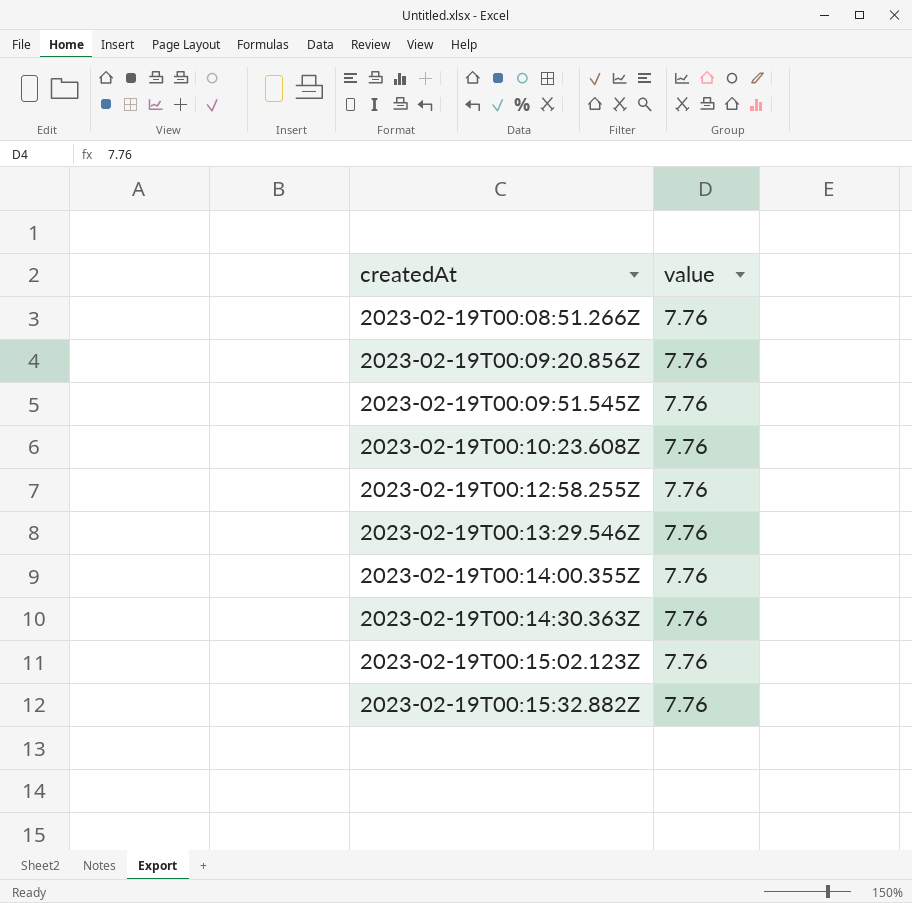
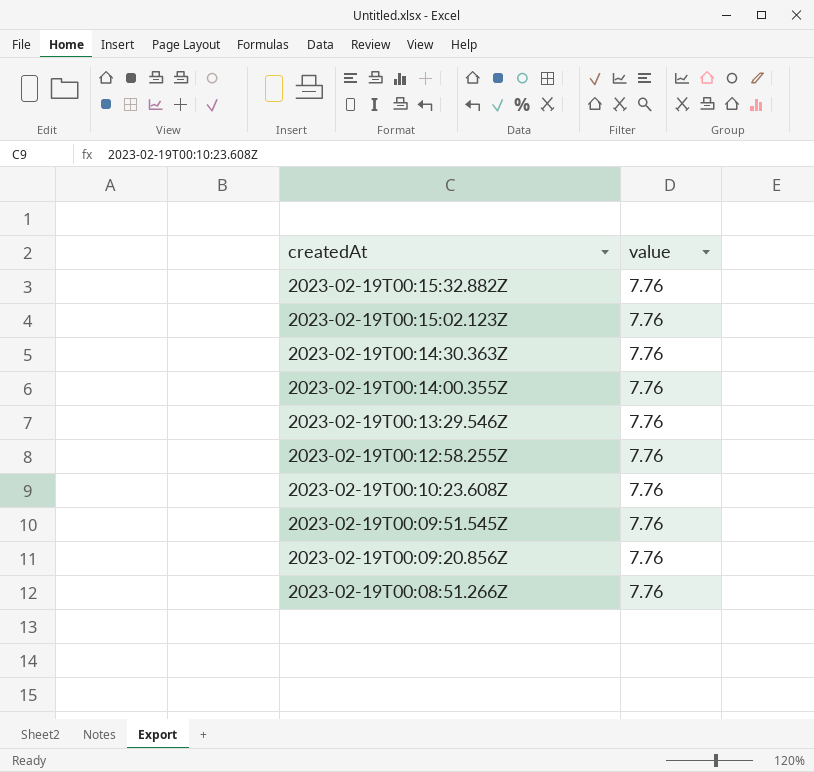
row order: createdAt ascending -> createdAt descending

